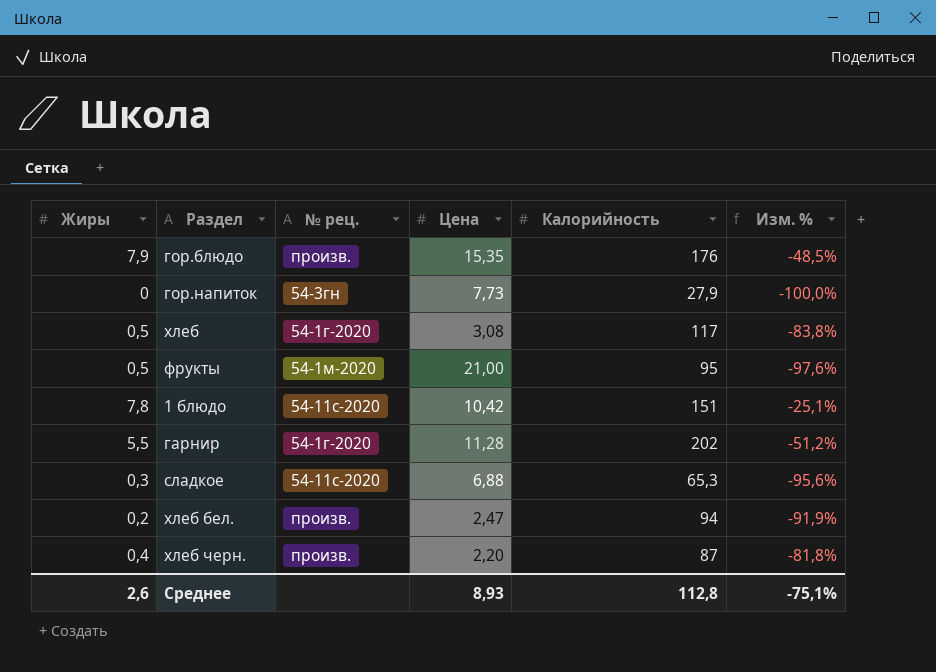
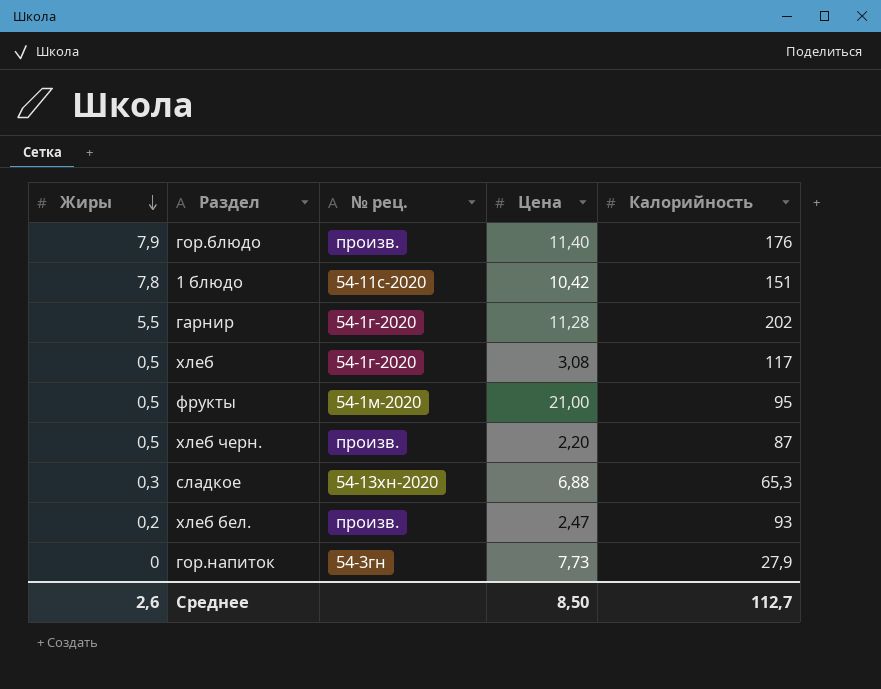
row order: none -> Жиры descending
column Изм. % | formula: ([Жиры] - [Цена]) / [Цена] -> none
гор.блюдо | Цена: 15,35 -> 11,40
хлеб черн. | Жиры: 0,4 -> 0,5
сладкое | № рец.: 54-11с-2020 -> 54-13хн-2020
хлеб бел. | Калорийность: 94 -> 93
Среднее | Цена: 8,93 -> 8,50
Среднее | Калорийность: 112,8 -> 112,7

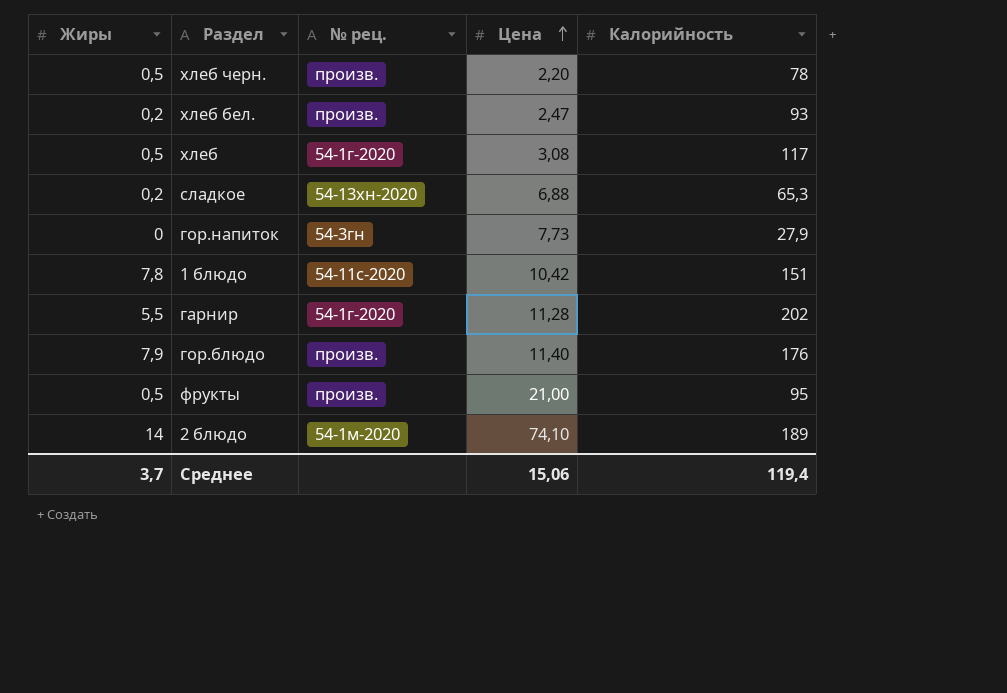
row order: Жиры descending -> Цена ascending
хлеб черн. | Калорийность: 87 -> 78
сладкое | Жиры: 0,3 -> 0,2
фрукты | № рец.: 54-1м-2020 -> произв.
row 2 блюдо: none -> 14 | 54-1м-2020 | 74,10 | 189
Среднее | Жиры: 2,6 -> 3,7
Среднее | Цена: 8,50 -> 15,06
Среднее | Калорийность: 112,7 -> 119,4

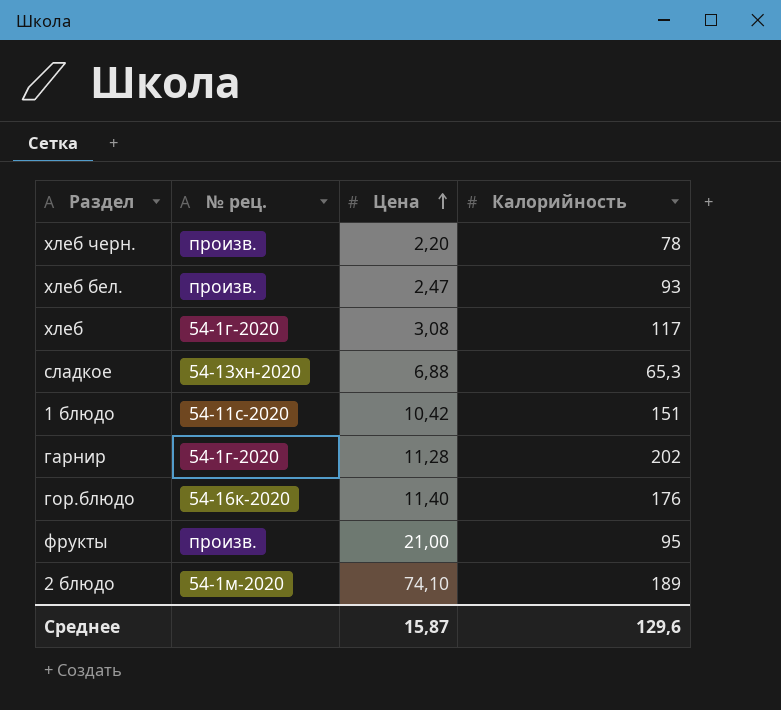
column Жиры | position: 1 -> none
row гор.напиток: 0 | 54-3гн | 7,73 | 27,9 -> none
гор.блюдо | № рец.: произв. -> 54-16к-2020
Среднее | Цена: 15,06 -> 15,87
Среднее | Калорийность: 119,4 -> 129,6

